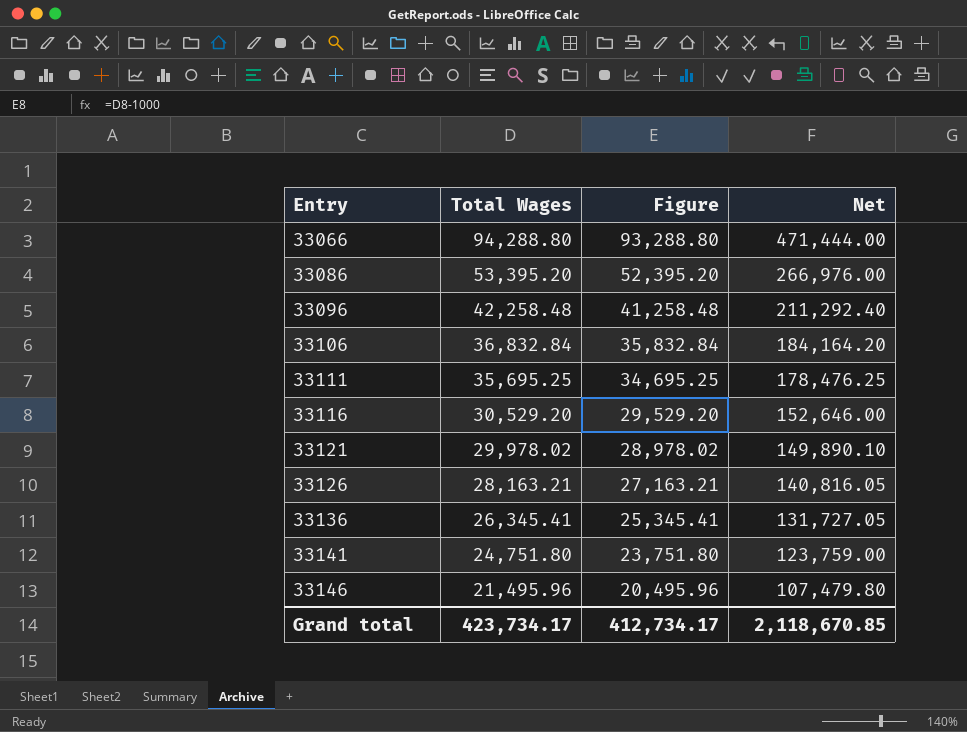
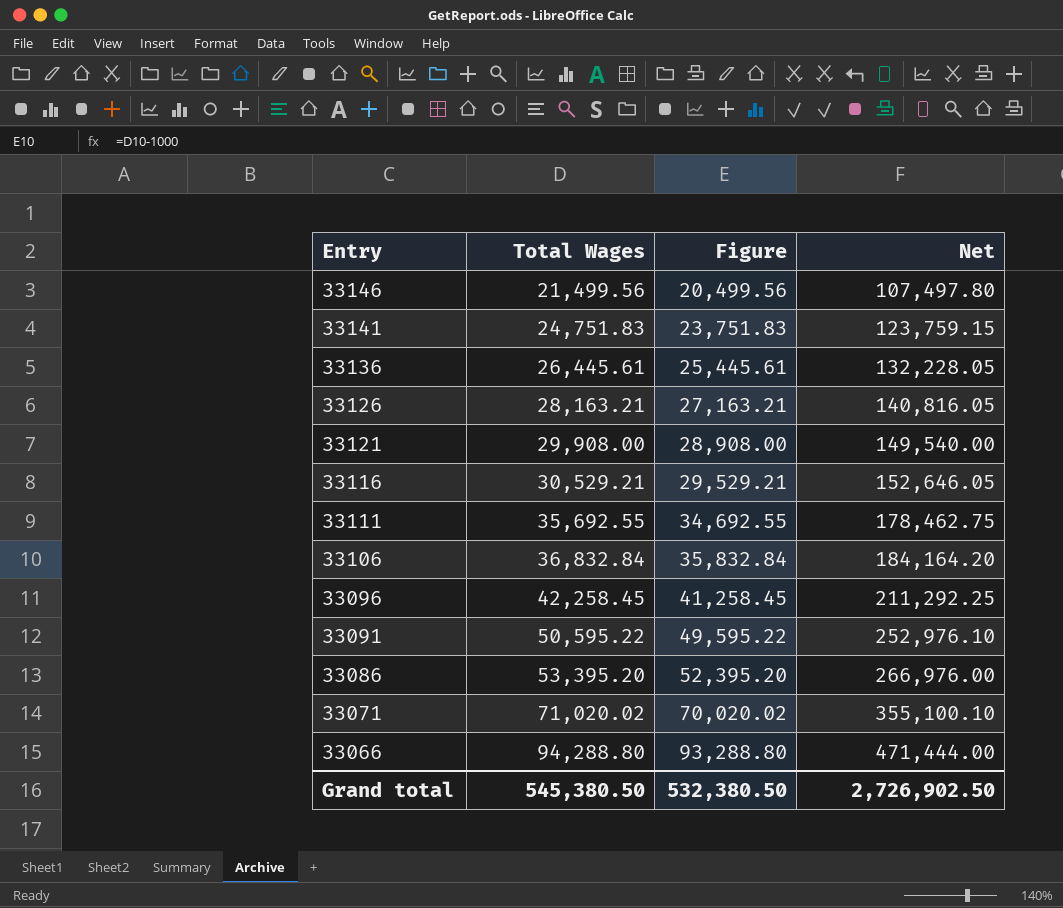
row order: Entry ascending -> Entry descending
33146 | Total Wages: 21,495.96 -> 21,499.56
33146 | Figure: 20,495.96 -> 20,499.56
33146 | Net: 107,479.80 -> 107,497.80
33141 | Total Wages: 24,751.80 -> 24,751.83
33141 | Figure: 23,751.80 -> 23,751.83
33141 | Net: 123,759.00 -> 123,759.15
33136 | Total Wages: 26,345.41 -> 26,445.61
33136 | Figure: 25,345.41 -> 25,445.61
33136 | Net: 131,727.05 -> 132,228.05
33121 | Total Wages: 29,978.02 -> 29,908.00
33121 | Figure: 28,978.02 -> 28,908.00
33121 | Net: 149,890.10 -> 149,540.00
33116 | Total Wages: 30,529.20 -> 30,529.21
33116 | Figure: 29,529.20 -> 29,529.21
33116 | Net: 152,646.00 -> 152,646.05
33111 | Total Wages: 35,695.25 -> 35,692.55
33111 | Figure: 34,695.25 -> 34,692.55
33111 | Net: 178,476.25 -> 178,462.75
33096 | Total Wages: 42,258.48 -> 42,258.45
33096 | Figure: 41,258.48 -> 41,258.45
33096 | Net: 211,292.40 -> 211,292.25
row 33091: none -> 50,595.22 | 49,595.22 | 252,976.10
row 33071: none -> 71,020.02 | 70,020.02 | 355,100.10
Grand total | Total Wages: 423,734.17 -> 545,380.50
Grand total | Figure: 412,734.17 -> 532,380.50
Grand total | Net: 2,118,670.85 -> 2,726,902.50

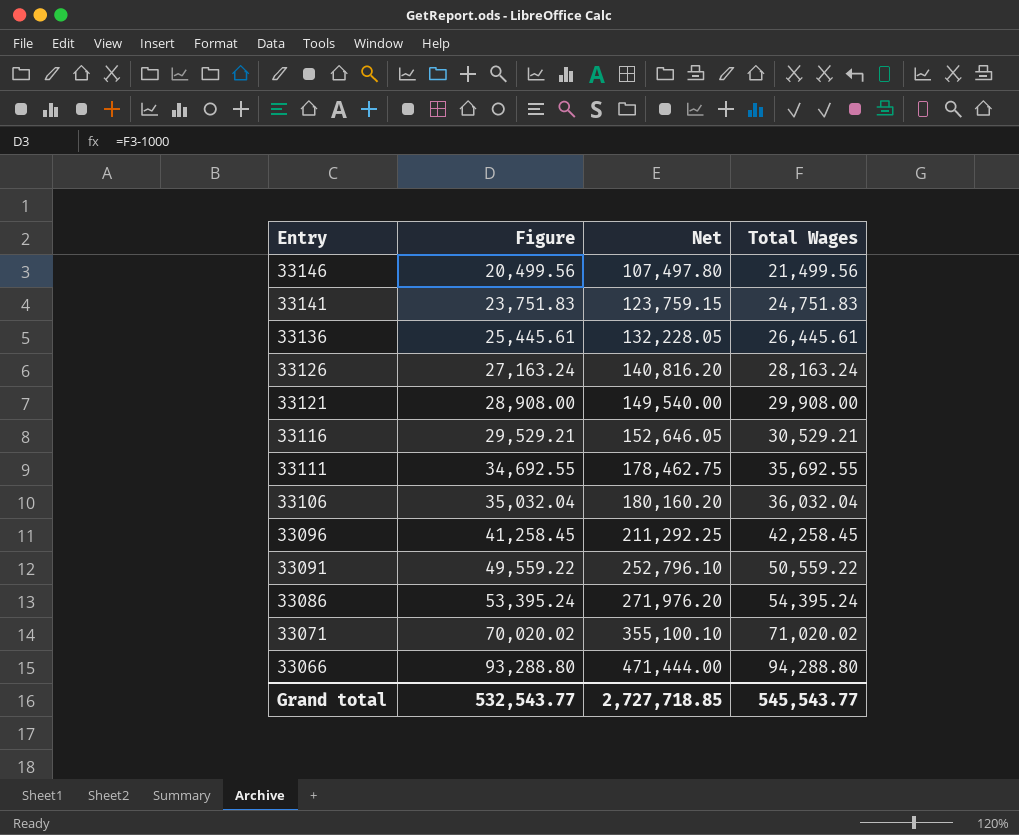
column Total Wages | position: 2 -> 4
33126 | Figure: 27,163.21 -> 27,163.24
33126 | Net: 140,816.05 -> 140,816.20
33126 | Total Wages: 28,163.21 -> 28,163.24
33106 | Figure: 35,832.84 -> 35,032.04
33106 | Net: 184,164.20 -> 180,160.20
33106 | Total Wages: 36,832.84 -> 36,032.04
33091 | Figure: 49,595.22 -> 49,559.22
33091 | Net: 252,976.10 -> 252,796.10
33091 | Total Wages: 50,595.22 -> 50,559.22
33086 | Figure: 52,395.20 -> 53,395.24
33086 | Net: 266,976.00 -> 271,976.20
33086 | Total Wages: 53,395.20 -> 54,395.24
Grand total | Figure: 532,380.50 -> 532,543.77
Grand total | Net: 2,726,902.50 -> 2,727,718.85
Grand total | Total Wages: 545,380.50 -> 545,543.77

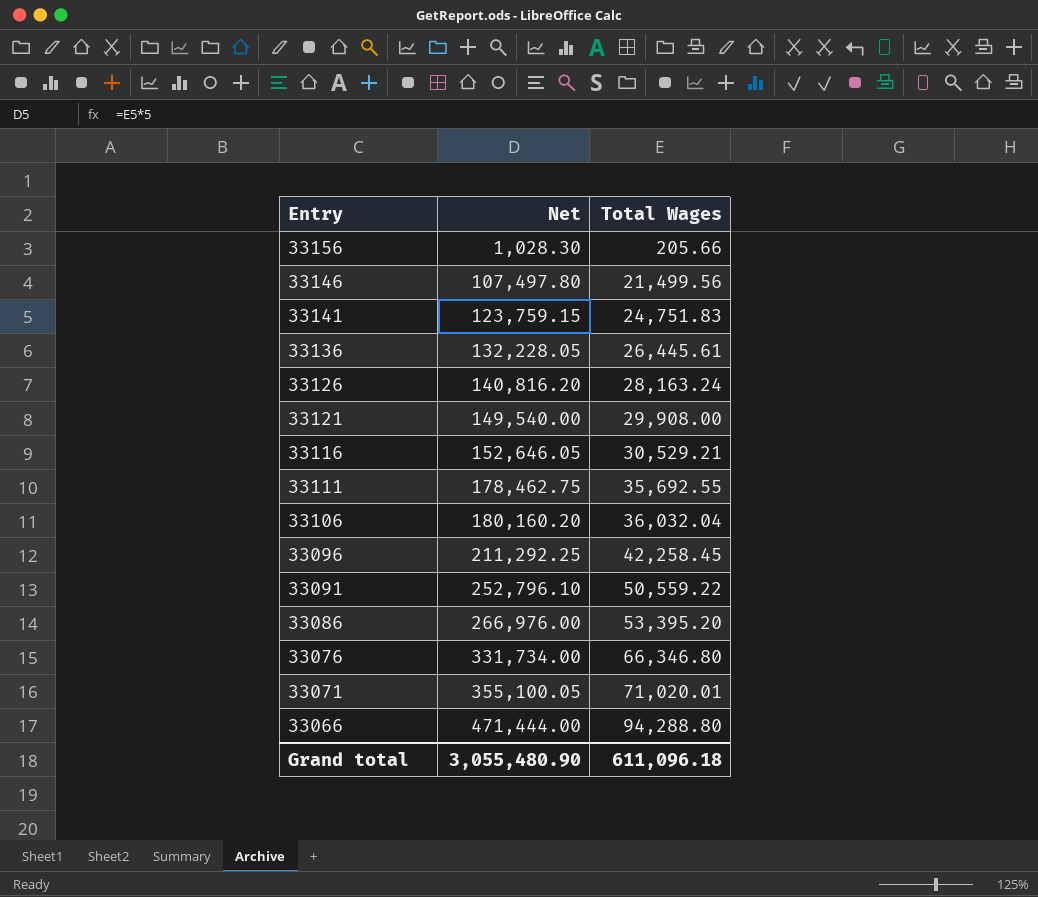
column Figure | formula: [Total Wages] - 1000 -> none
row 33156: none -> 1,028.30 | 205.66
33086 | Net: 271,976.20 -> 266,976.00
33086 | Total Wages: 54,395.24 -> 53,395.20
row 33076: none -> 331,734.00 | 66,346.80
33071 | Net: 355,100.10 -> 355,100.05
33071 | Total Wages: 71,020.02 -> 71,020.01
Grand total | Net: 2,727,718.85 -> 3,055,480.90
Grand total | Total Wages: 545,543.77 -> 611,096.18

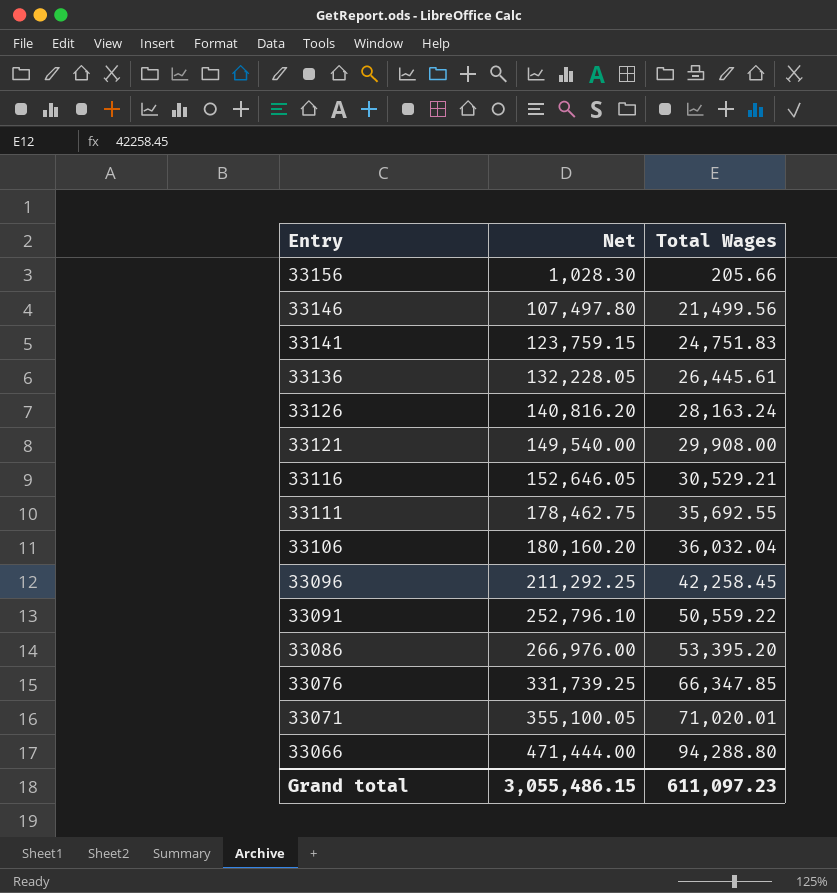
33076 | Net: 331,734.00 -> 331,739.25
33076 | Total Wages: 66,346.80 -> 66,347.85
Grand total | Net: 3,055,480.90 -> 3,055,486.15
Grand total | Total Wages: 611,096.18 -> 611,097.23

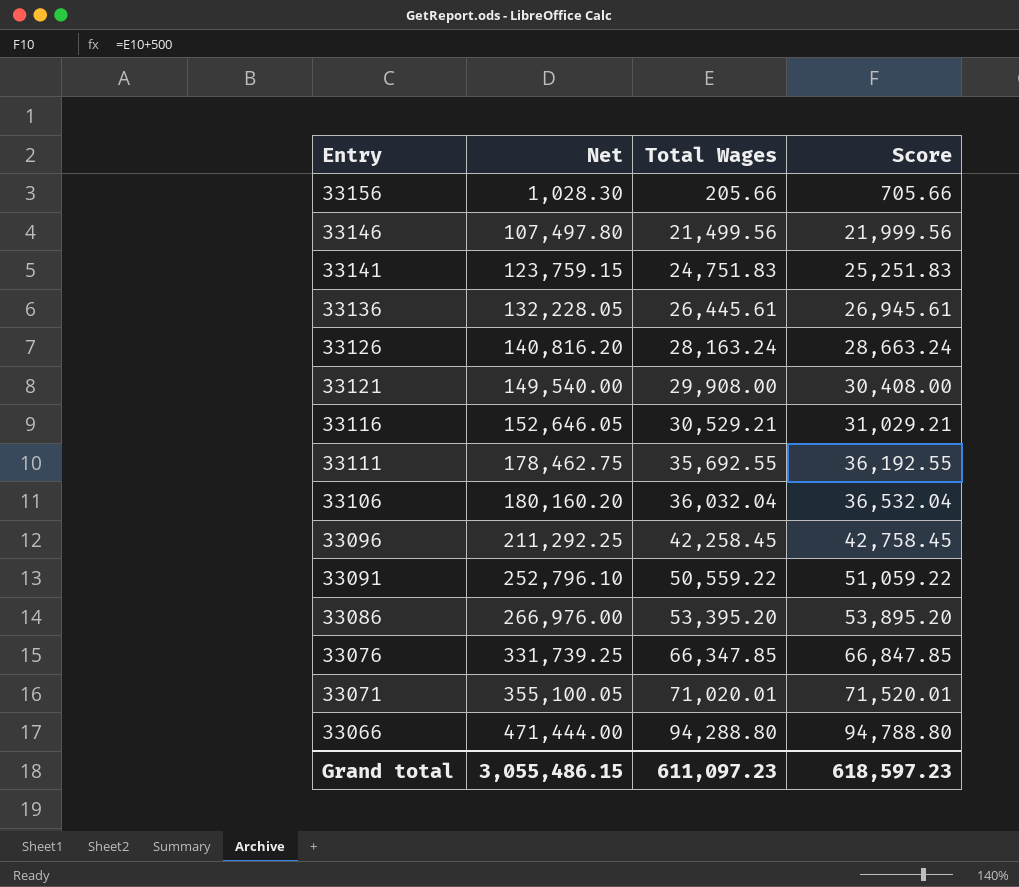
column Score | formula: none -> [Total Wages] + 500

